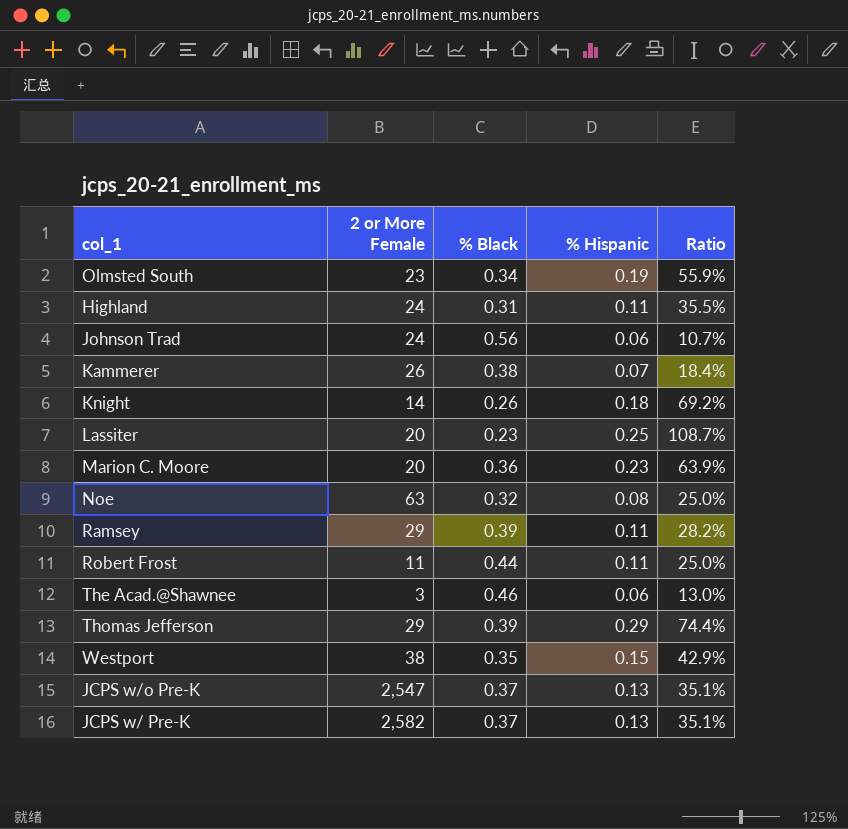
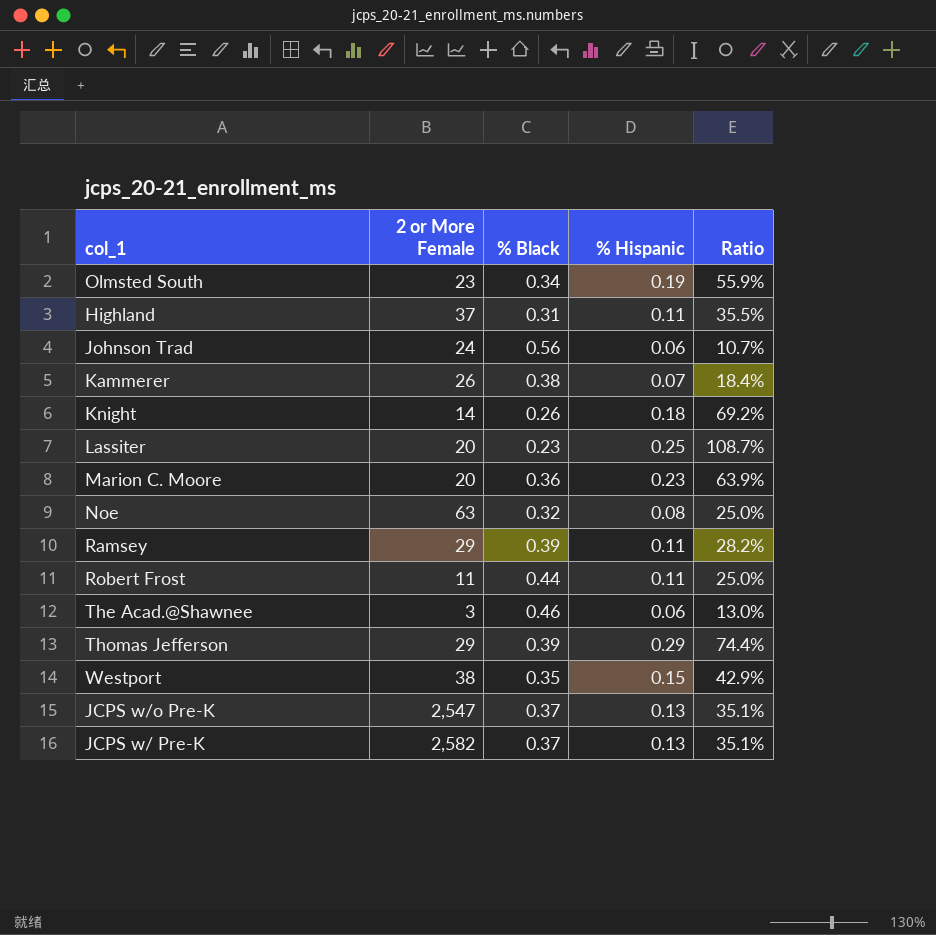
Highland | 2 or More Female: 24 -> 37

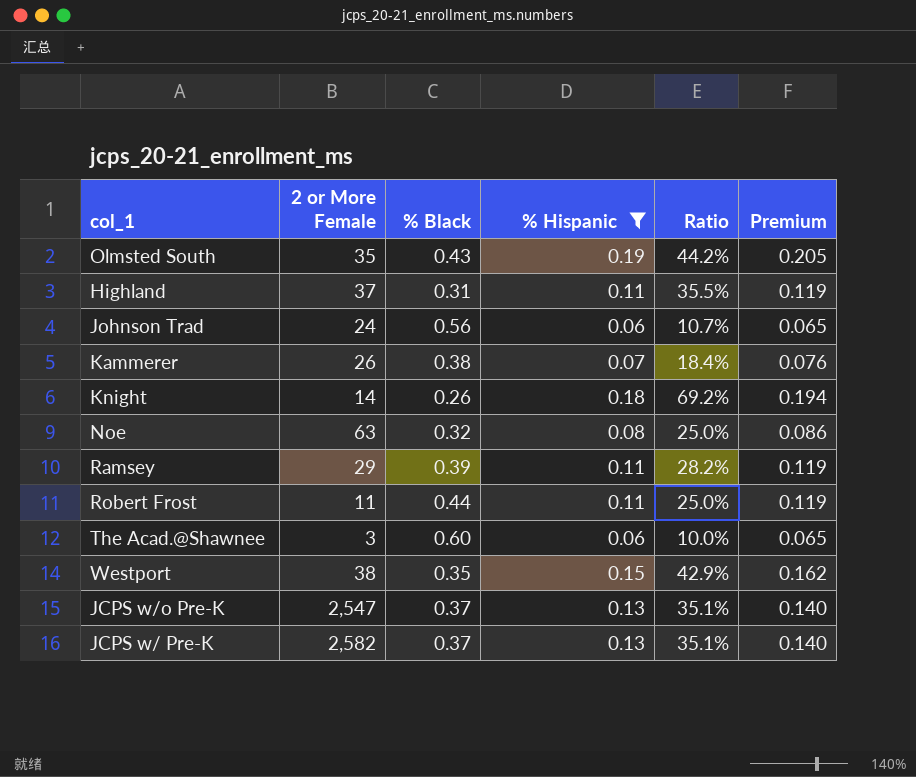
filter: none -> % Hispanic <= 0.19
column Premium | formula: none -> [% Hispanic] * 1.08
Olmsted South | 2 or More Female: 23 -> 35
Olmsted South | % Black: 0.34 -> 0.43
Olmsted South | Ratio: 55.9% -> 44.2%
The Acad.@Shawnee | % Black: 0.46 -> 0.60
The Acad.@Shawnee | Ratio: 13.0% -> 10.0%

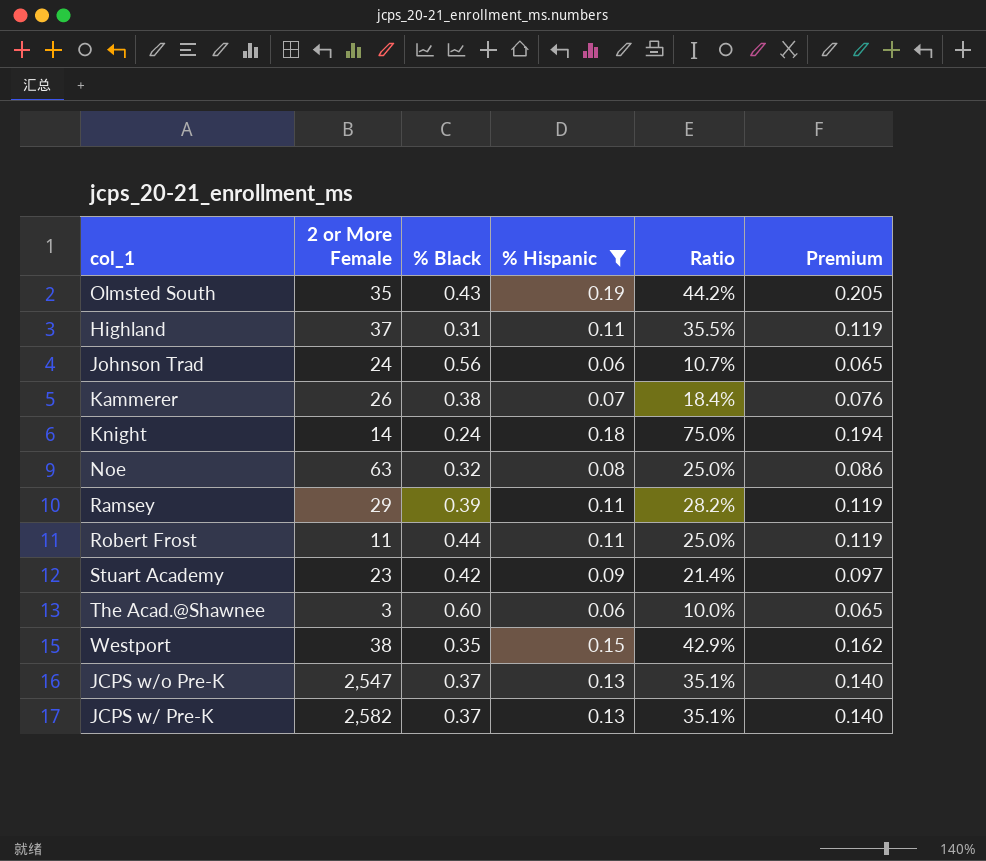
Knight | % Black: 0.26 -> 0.24
Knight | Ratio: 69.2% -> 75.0%
row Stuart Academy: none -> 23 | 0.42 | 0.09 | 21.4% | 0.097

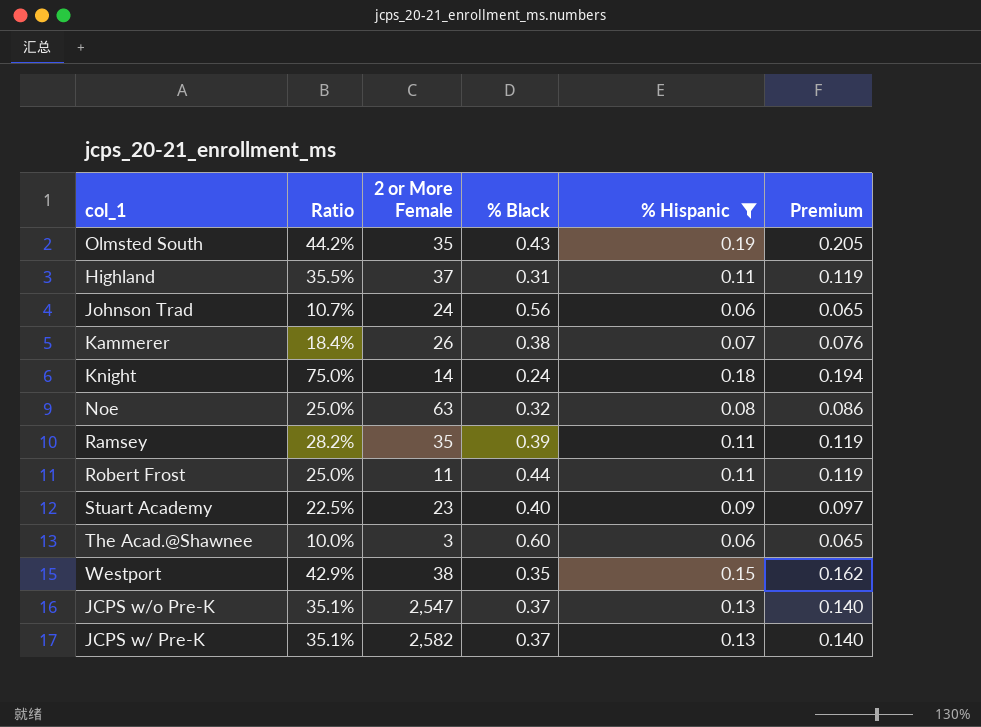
column Ratio | position: 5 -> 2
Ramsey | 2 or More Female: 29 -> 35
Stuart Academy | Ratio: 21.4% -> 22.5%
Stuart Academy | % Black: 0.42 -> 0.40

